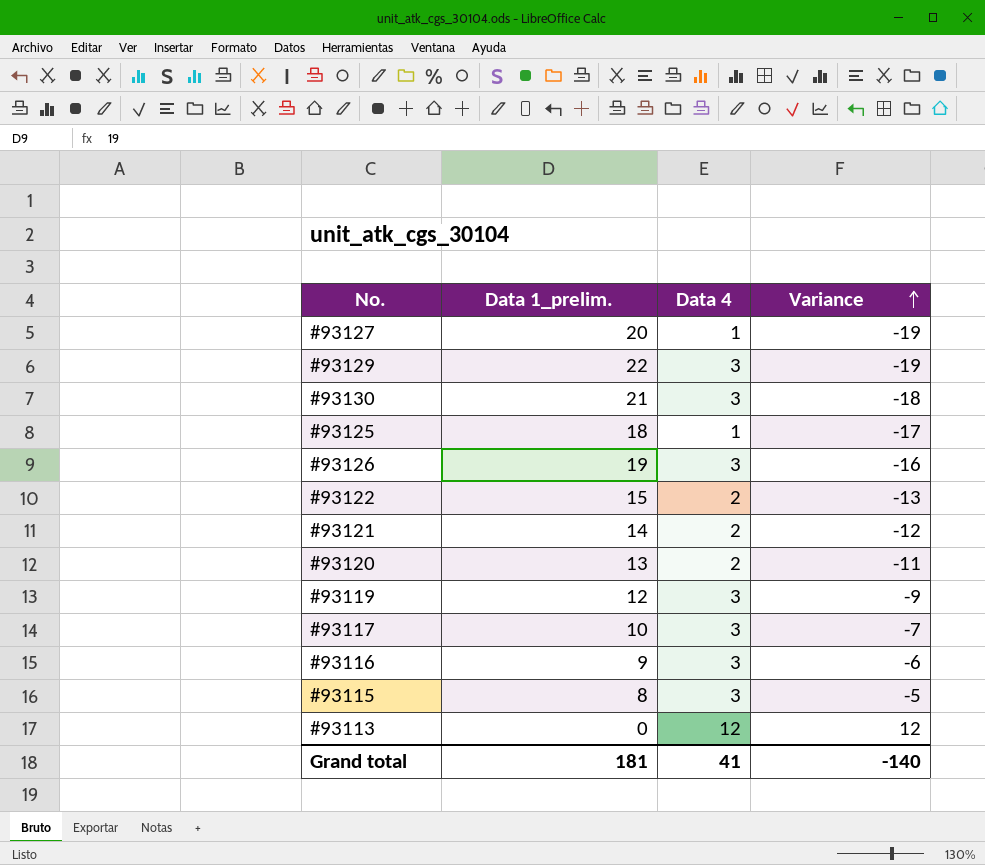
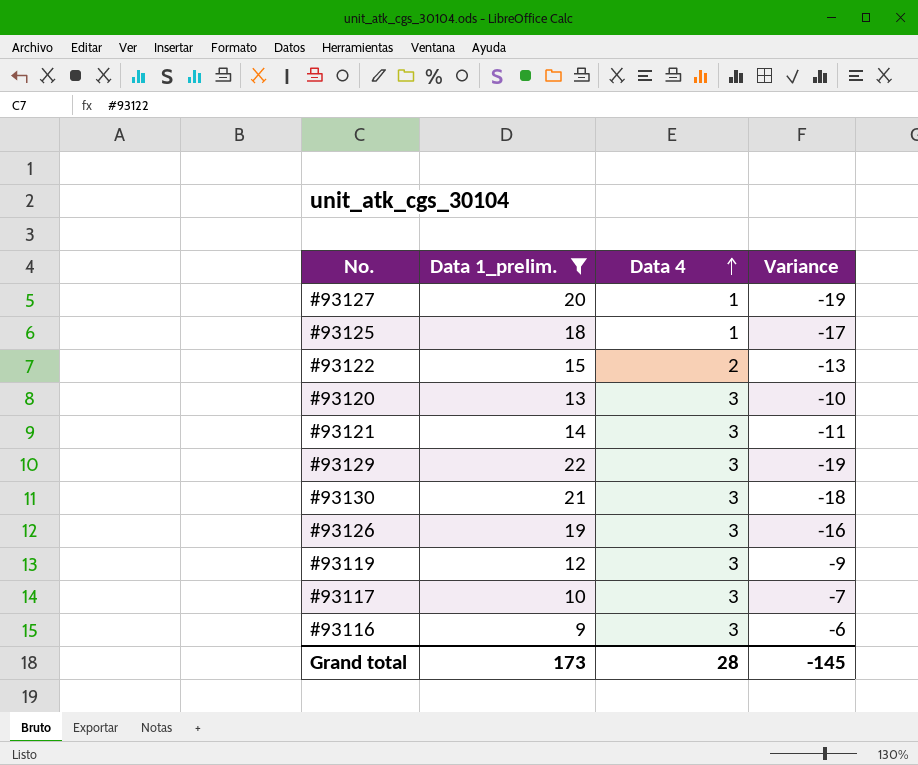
filter: none -> Data 1_prelim. >= 9
row order: Variance ascending -> Data 4 ascending
#93120 | Data 4: 2 -> 3
#93120 | Variance: -11 -> -10
#93121 | Data 4: 2 -> 3
#93121 | Variance: -12 -> -11
Grand total | Data 1_prelim.: 181 -> 173
Grand total | Data 4: 41 -> 28
Grand total | Variance: -140 -> -145

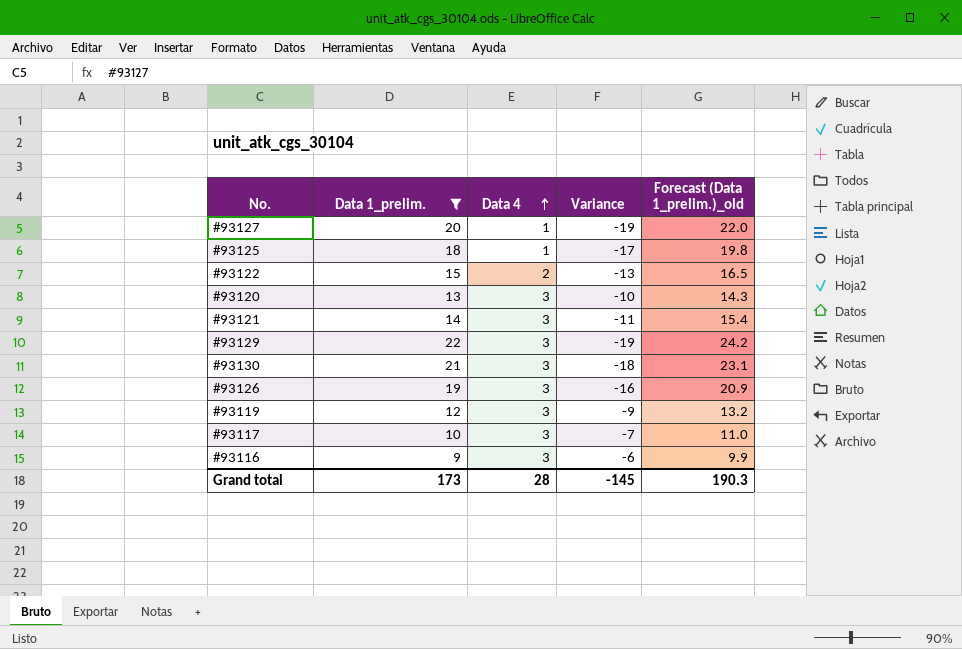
column Forecast (Data 1_prelim.)_old | formula: none -> [Data 1_prelim.] * 1.1

